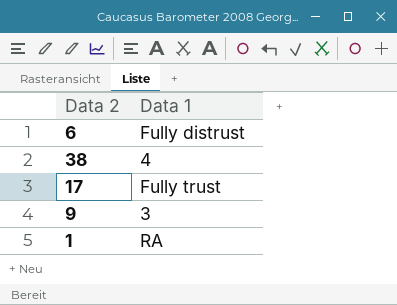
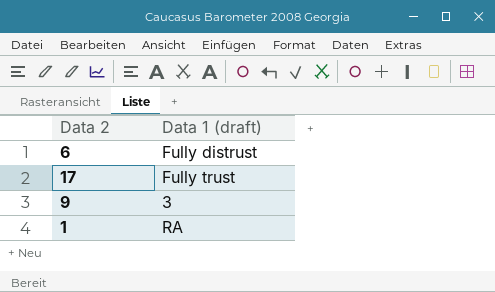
column name: Data 1 -> Data 1 (draft)
row 38: 4 -> none

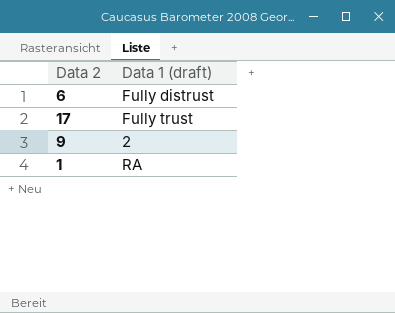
9 | Data 1 (draft): 3 -> 2

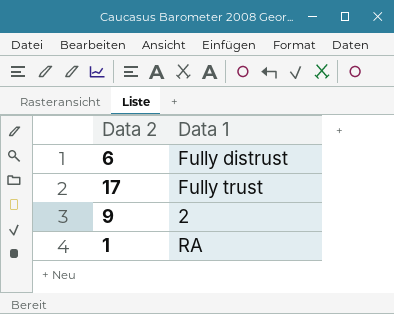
column name: Data 1 (draft) -> Data 1

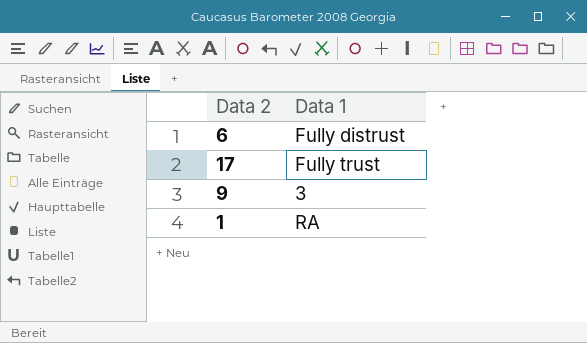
9 | Data 1: 2 -> 3

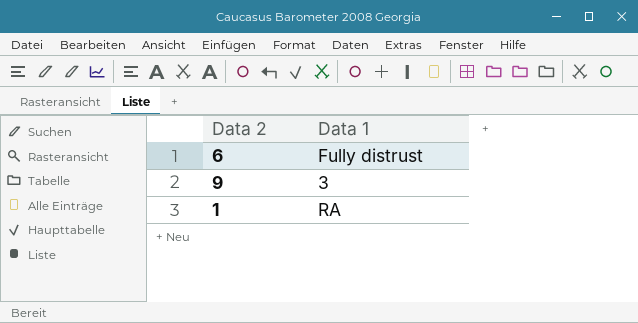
row 17: Fully trust -> none

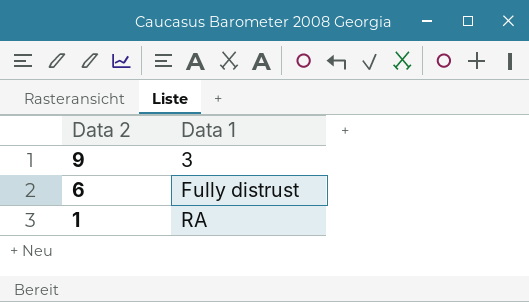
row order: none -> Data 2 descending

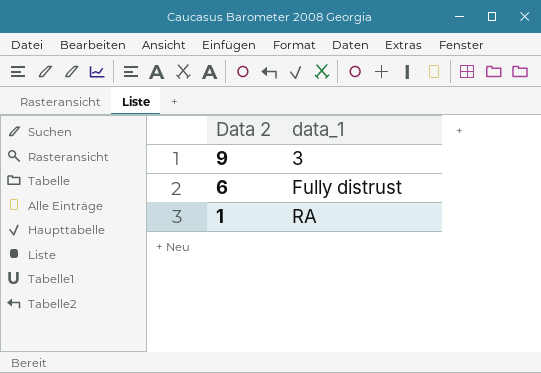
column name: Data 1 -> data_1

